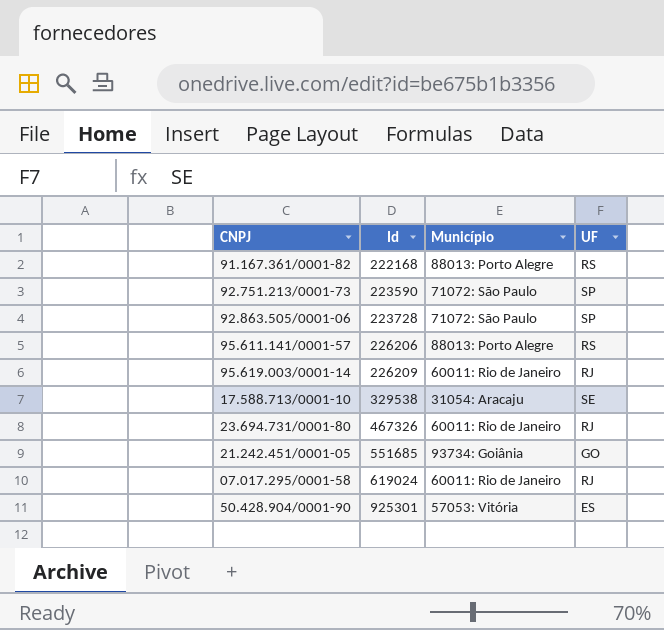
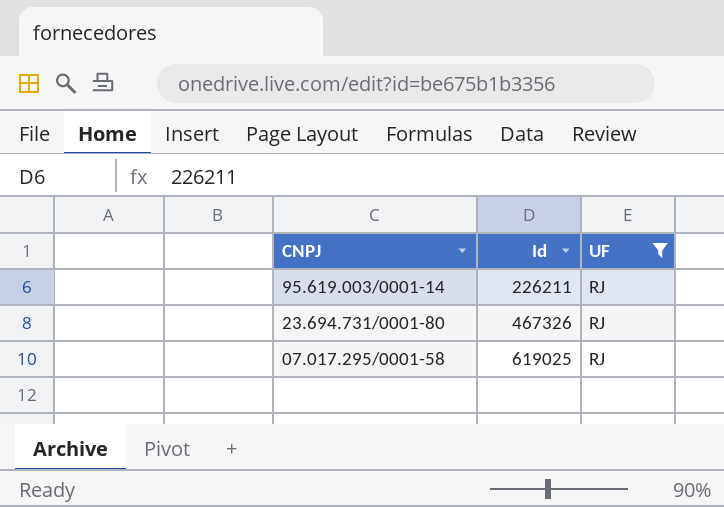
filter: none -> UF = RJ
column Município | position: 3 -> none
95.619.003/0001-14 | Id: 226209 -> 226211
07.017.295/0001-58 | Id: 619024 -> 619025

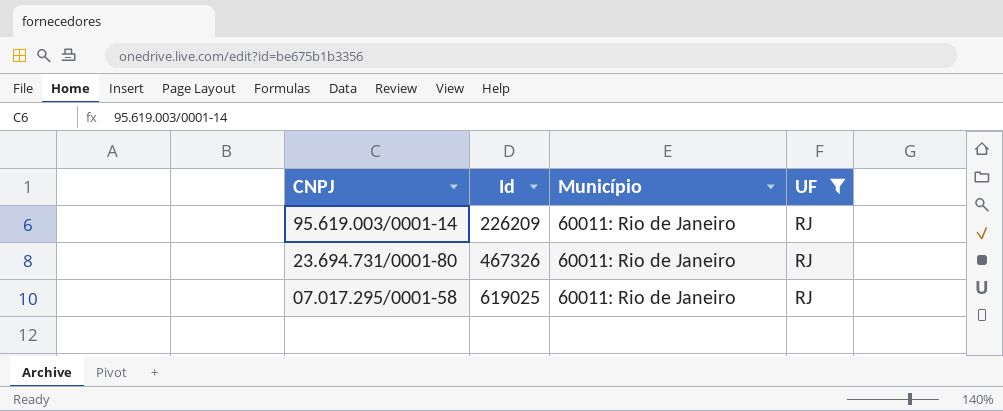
column Município | position: none -> 3
95.619.003/0001-14 | Id: 226211 -> 226209

